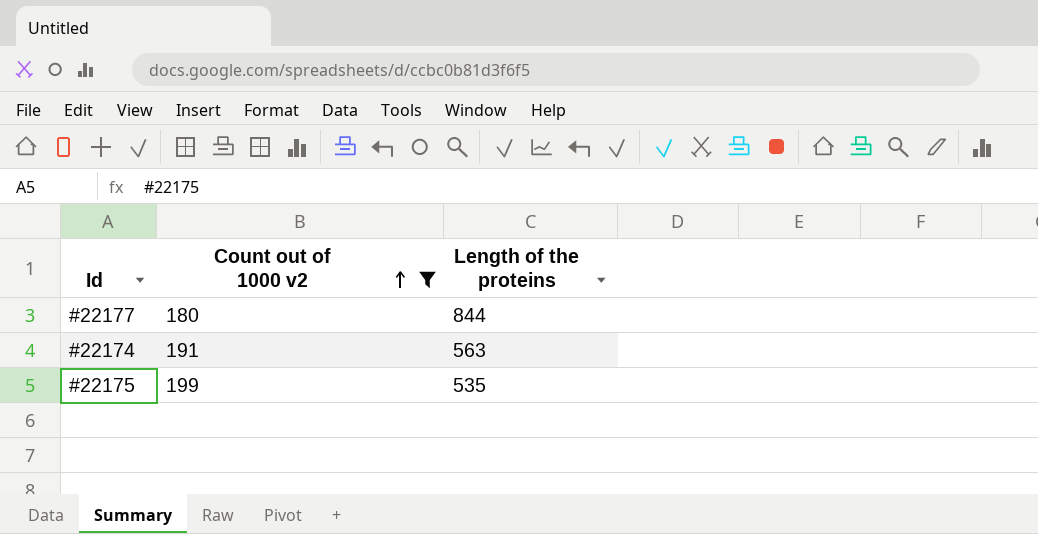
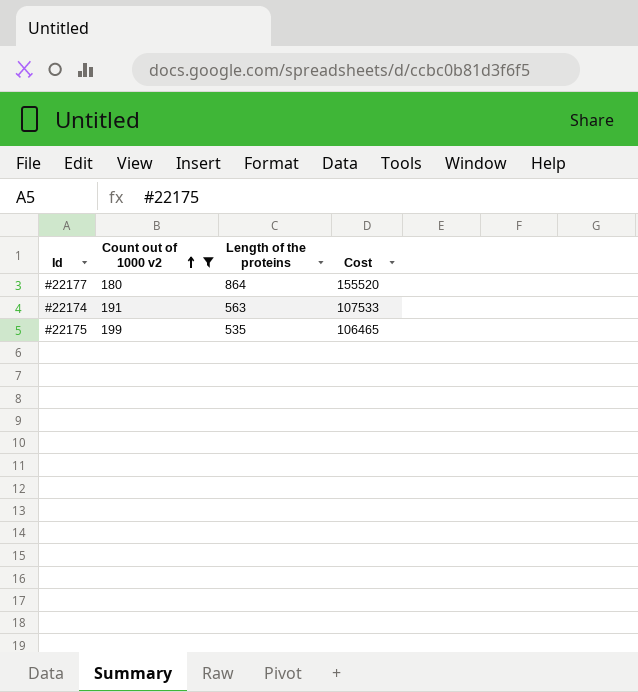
column Cost | formula: none -> [Count out of 1000 v2] * [Length of the proteins]
#22177 | Length of the proteins: 844 -> 864

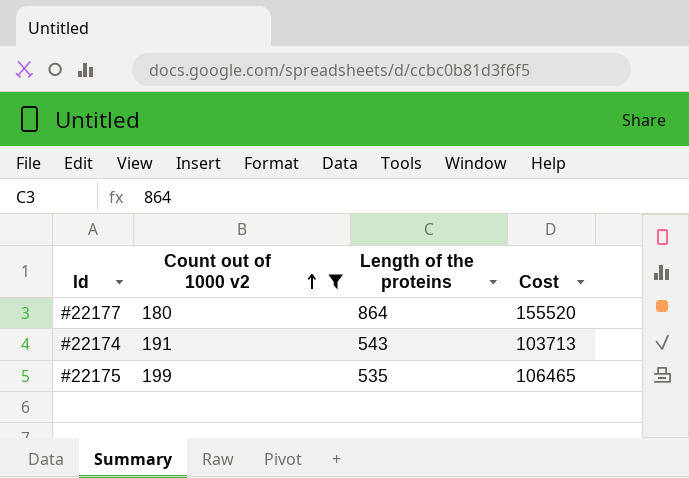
#22174 | Length of the proteins: 563 -> 543
#22174 | Cost: 107533 -> 103713

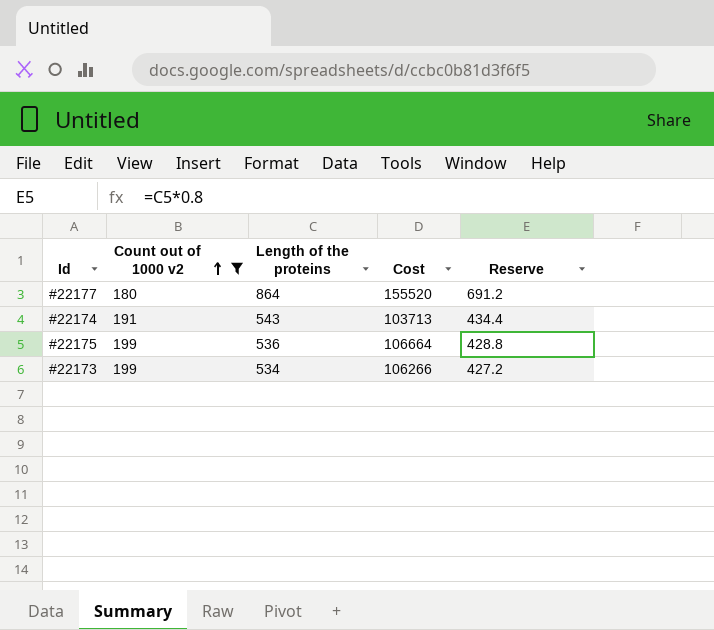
column Reserve | formula: none -> [Length of the proteins] * 0.8
#22175 | Length of the proteins: 535 -> 536
#22175 | Cost: 106465 -> 106664
row #22173: none -> 199 | 534 | 106266 | 427.2

